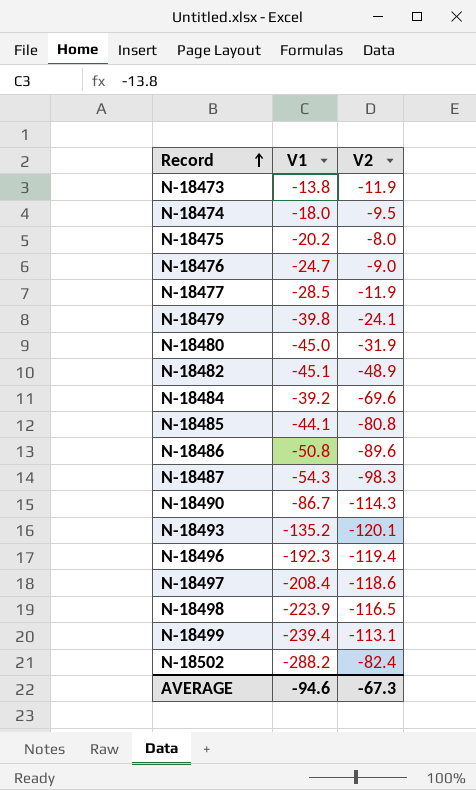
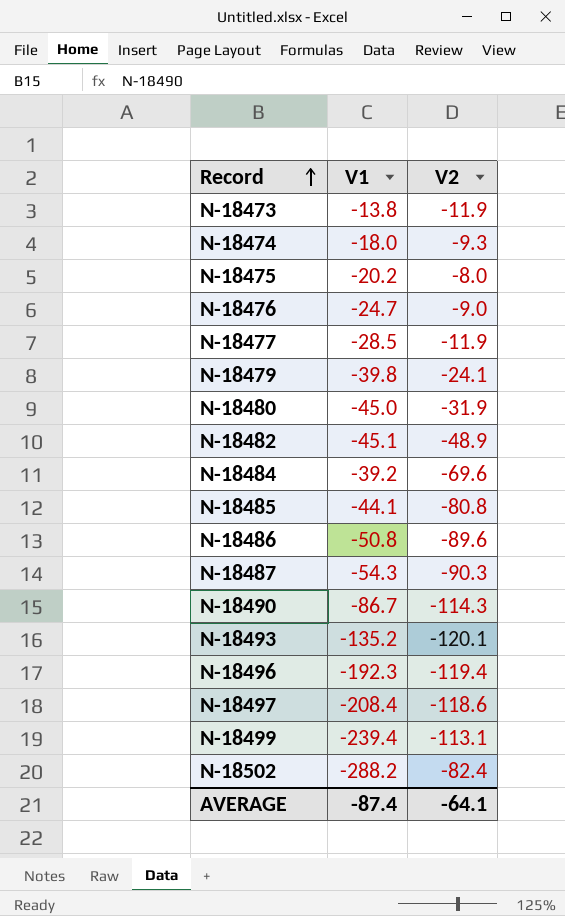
row N-18498: -223.9 | -116.5 -> none
N-18474 | V2: -9.5 -> -9.3
N-18487 | V2: -98.3 -> -90.3
AVERAGE | V1: -94.6 -> -87.4
AVERAGE | V2: -67.3 -> -64.1

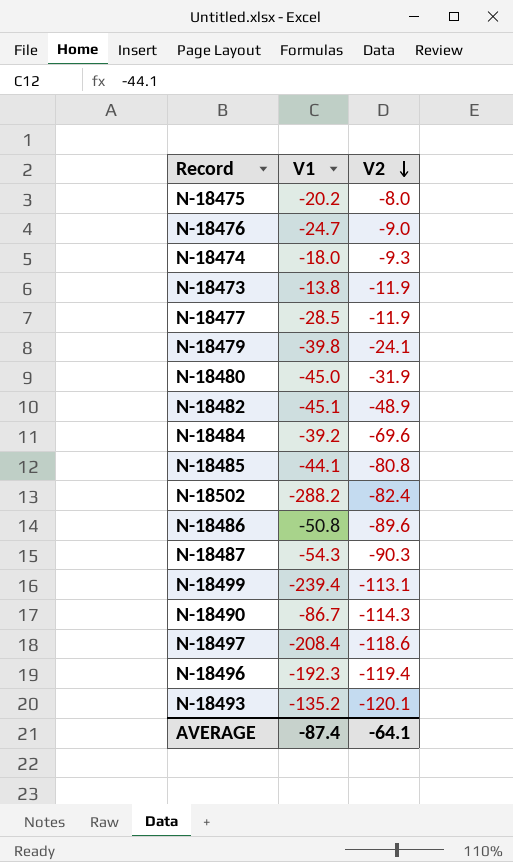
row order: Record ascending -> V2 descending

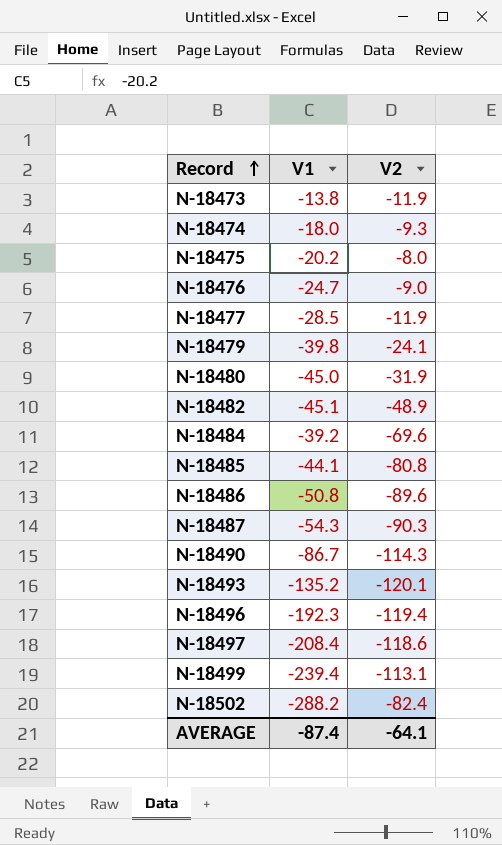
row order: V2 descending -> Record ascending

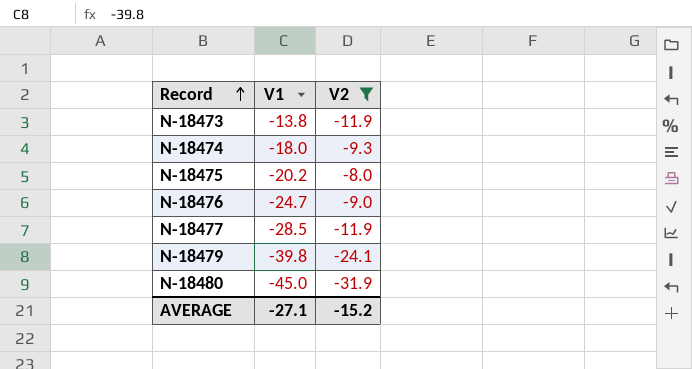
filter: none -> V2 >= -31.9
AVERAGE | V1: -87.4 -> -27.1
AVERAGE | V2: -64.1 -> -15.2

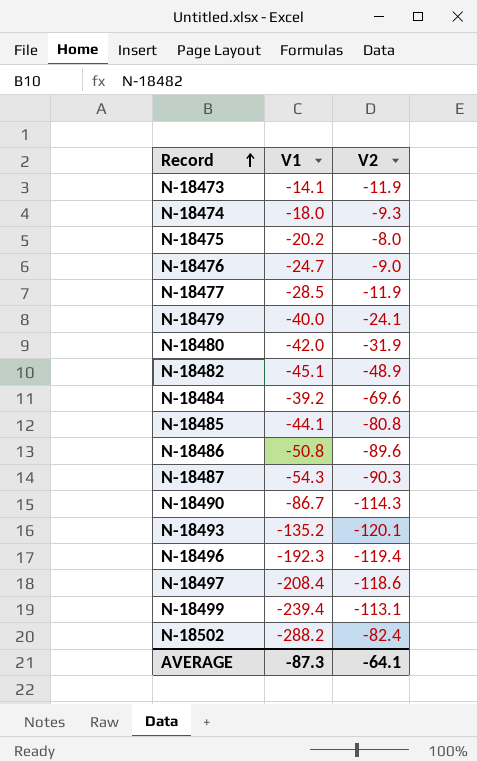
filter: V2 >= -31.9 -> none
N-18473 | V1: -13.8 -> -14.1
N-18479 | V1: -39.8 -> -40.0
N-18480 | V1: -45.0 -> -42.0
AVERAGE | V1: -27.1 -> -87.3
AVERAGE | V2: -15.2 -> -64.1

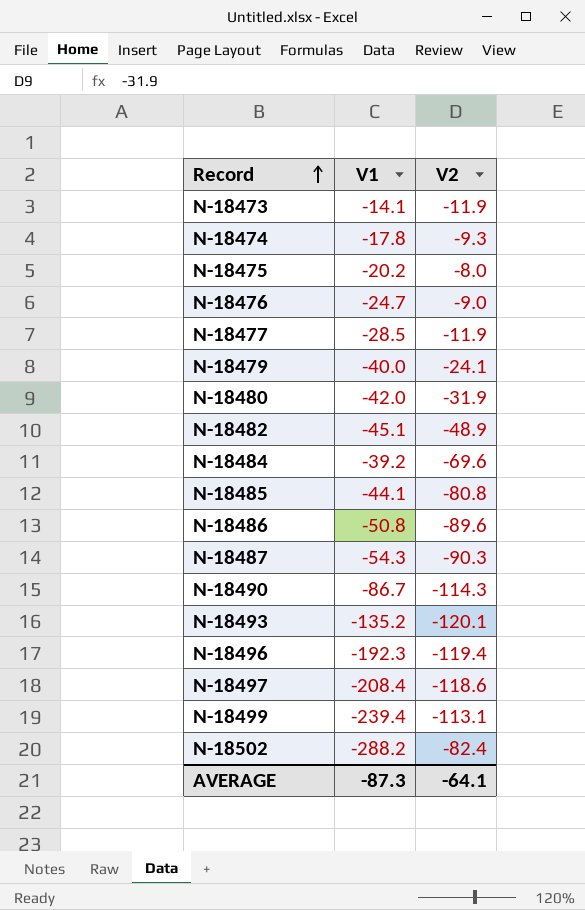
N-18474 | V1: -18.0 -> -17.8

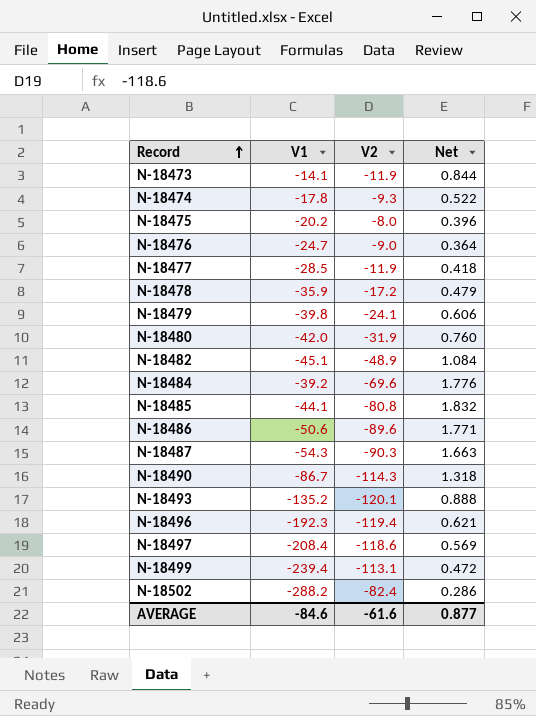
column Net | formula: none -> [V2] / [V1]
row N-18478: none -> -35.9 | -17.2 | 0.479
N-18479 | V1: -40.0 -> -39.8
N-18486 | V1: -50.8 -> -50.6
AVERAGE | V1: -87.3 -> -84.6
AVERAGE | V2: -64.1 -> -61.6

